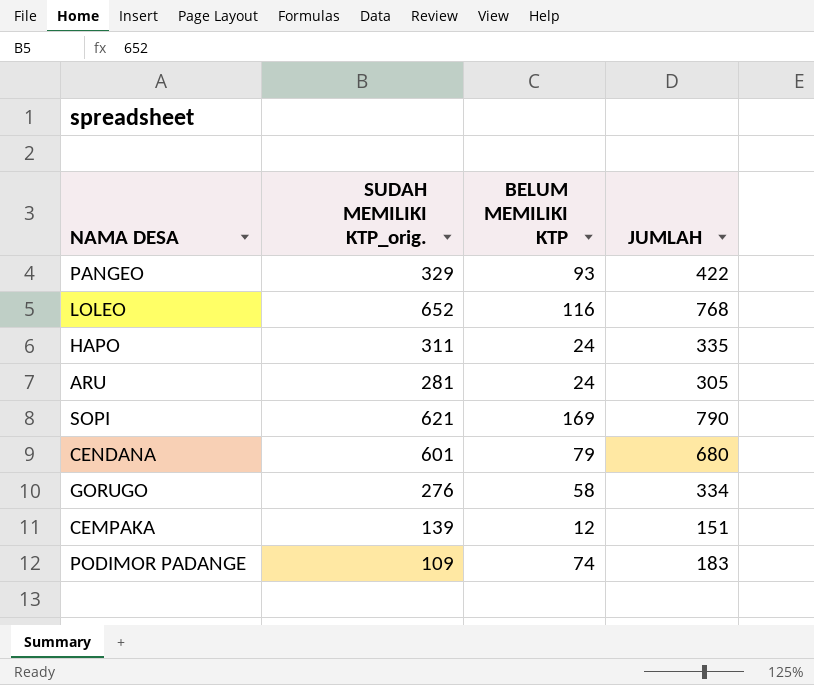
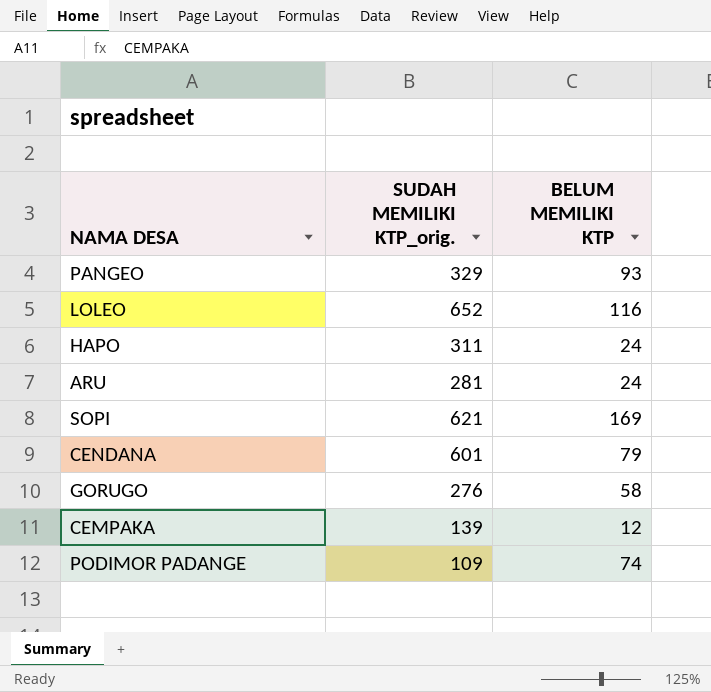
column JUMLAH | formula: [SUDAH MEMILIKI KTP_orig.] + [BELUM MEMILIKI KTP] -> none

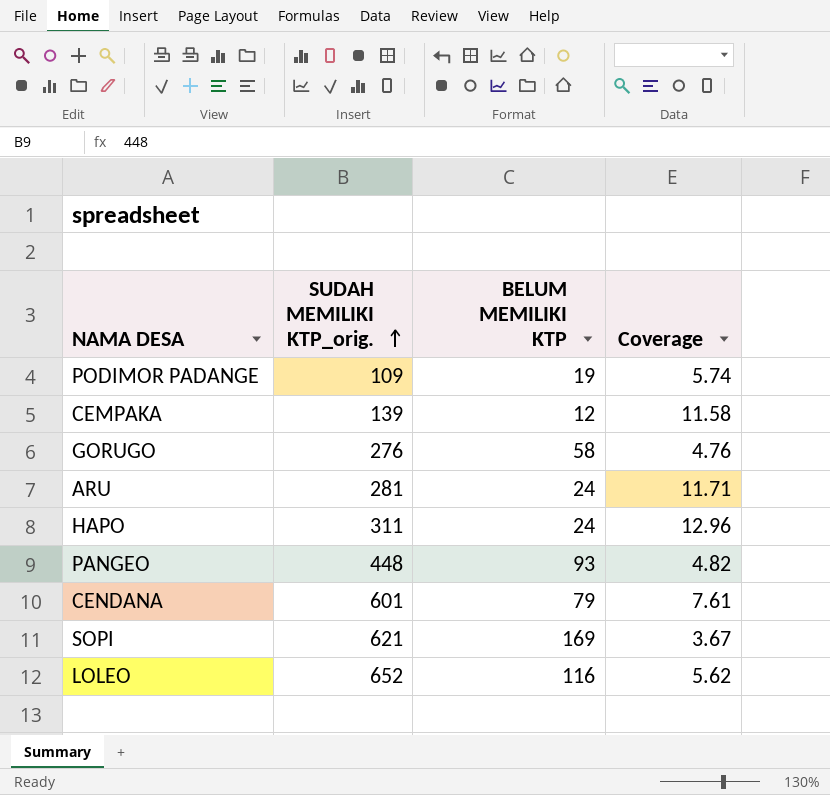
row order: none -> SUDAH MEMILIKI KTP_orig. ascending
column Coverage | formula: none -> [SUDAH MEMILIKI KTP_orig.] / [BELUM MEMILIKI KTP]
PODIMOR PADANGE | BELUM MEMILIKI KTP: 74 -> 19
PANGEO | SUDAH MEMILIKI KTP_orig.: 329 -> 448

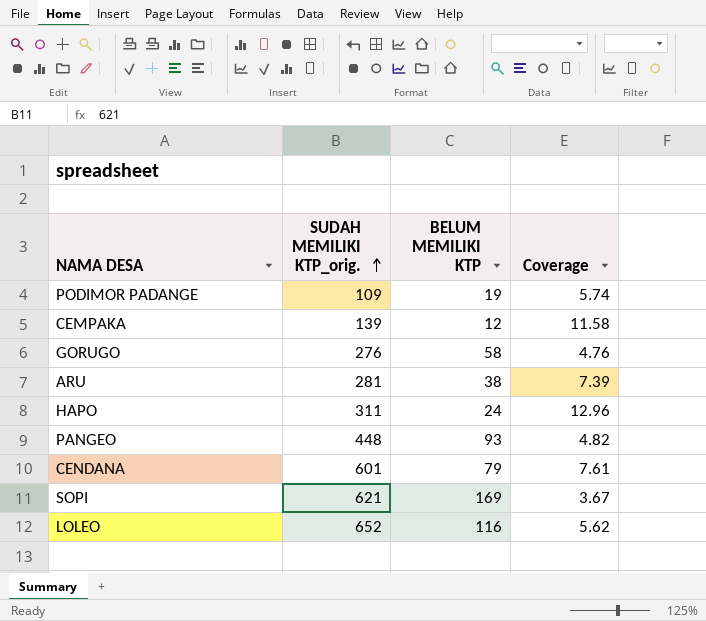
ARU | BELUM MEMILIKI KTP: 24 -> 38
ARU | Coverage: 11.71 -> 7.39

